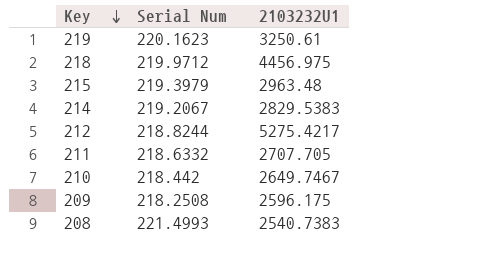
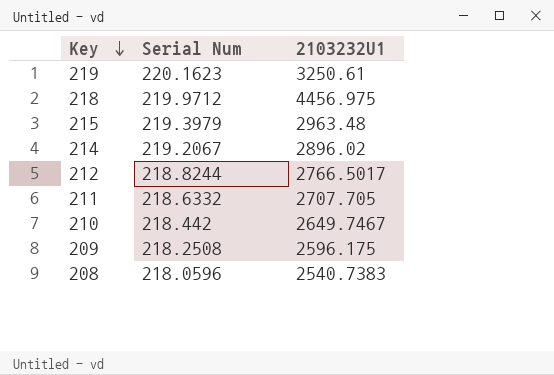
214 | 2103232U1: 2829.5383 -> 2896.02
212 | 2103232U1: 5275.4217 -> 2766.5017
208 | Serial Num: 221.4993 -> 218.0596

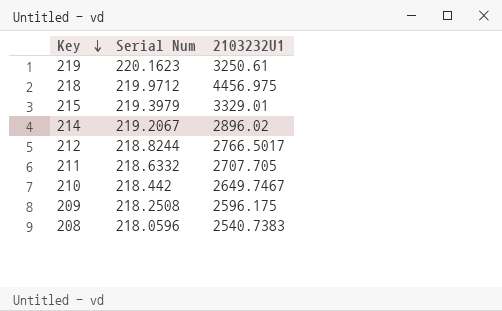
215 | 2103232U1: 2963.48 -> 3329.01

